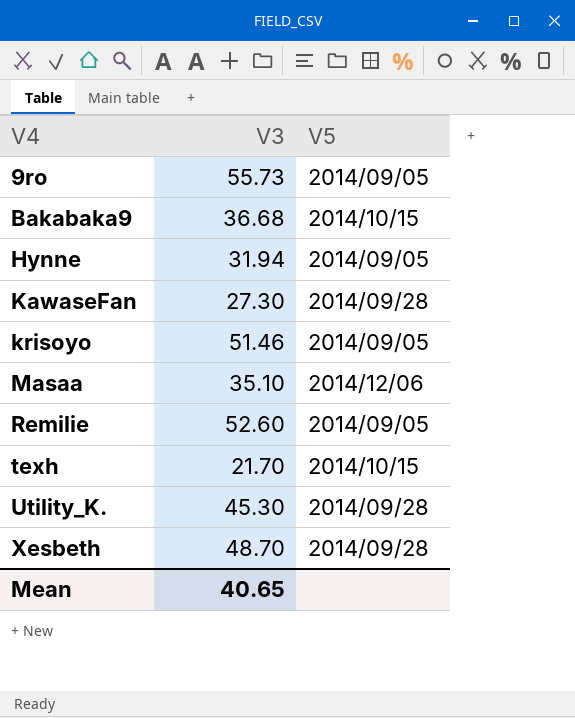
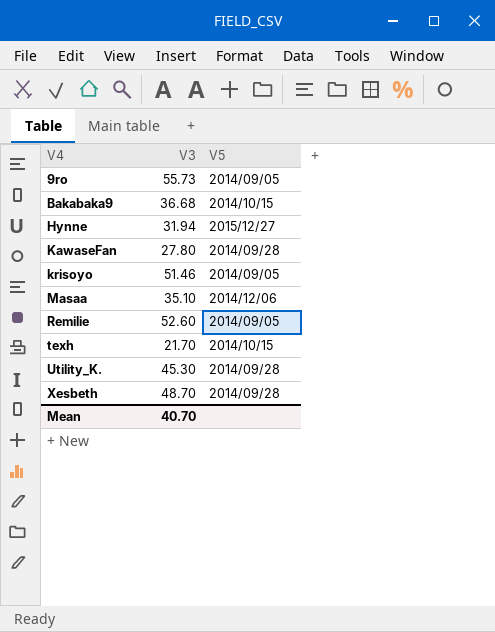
Hynne | V5: 2014/09/05 -> 2015/12/27
KawaseFan | V3: 27.30 -> 27.80
Mean | V3: 40.65 -> 40.70

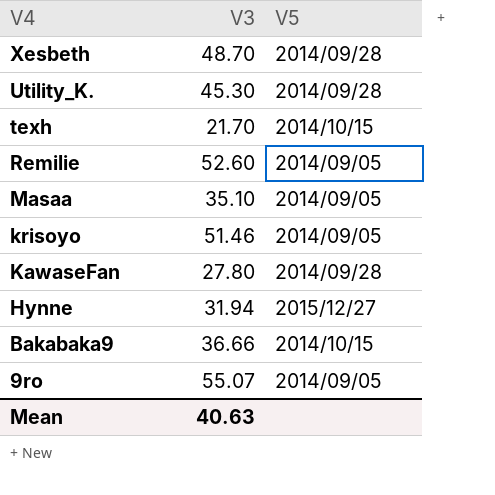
row order: V4 ascending -> V4 descending
Masaa | V5: 2014/12/06 -> 2014/09/05
Bakabaka9 | V3: 36.68 -> 36.66
9ro | V3: 55.73 -> 55.07
Mean | V3: 40.70 -> 40.63

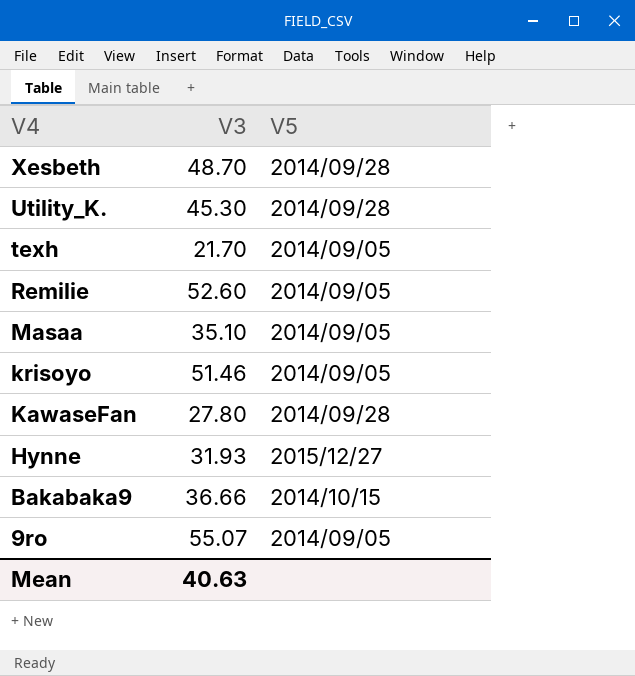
texh | V5: 2014/10/15 -> 2014/09/05
Hynne | V3: 31.94 -> 31.93

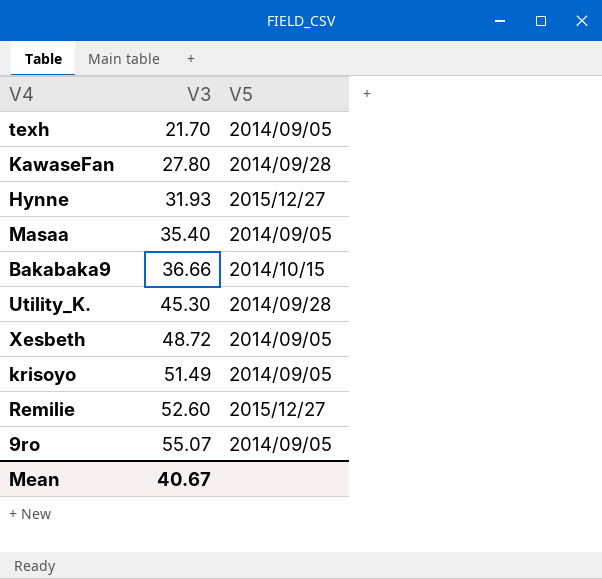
row order: V4 descending -> V3 ascending
Masaa | V3: 35.10 -> 35.40
Xesbeth | V3: 48.70 -> 48.72
Xesbeth | V5: 2014/09/28 -> 2014/09/05
krisoyo | V3: 51.46 -> 51.49
Remilie | V5: 2014/09/05 -> 2015/12/27
Mean | V3: 40.63 -> 40.67

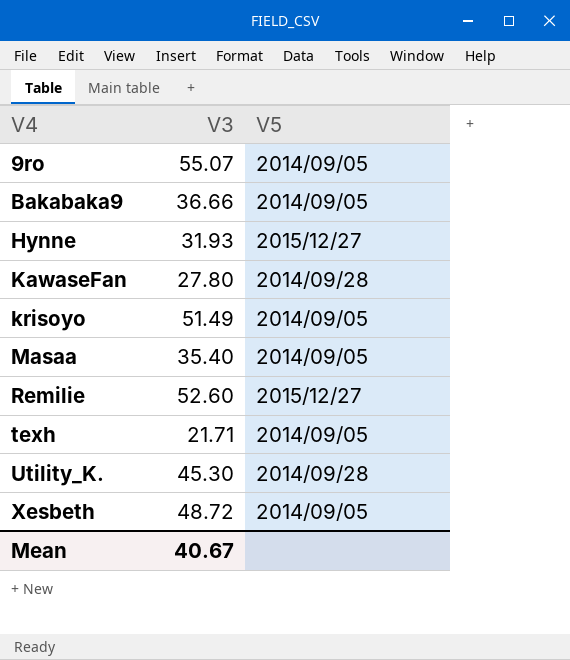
row order: V3 ascending -> V4 ascending
Bakabaka9 | V5: 2014/10/15 -> 2014/09/05
texh | V3: 21.70 -> 21.71

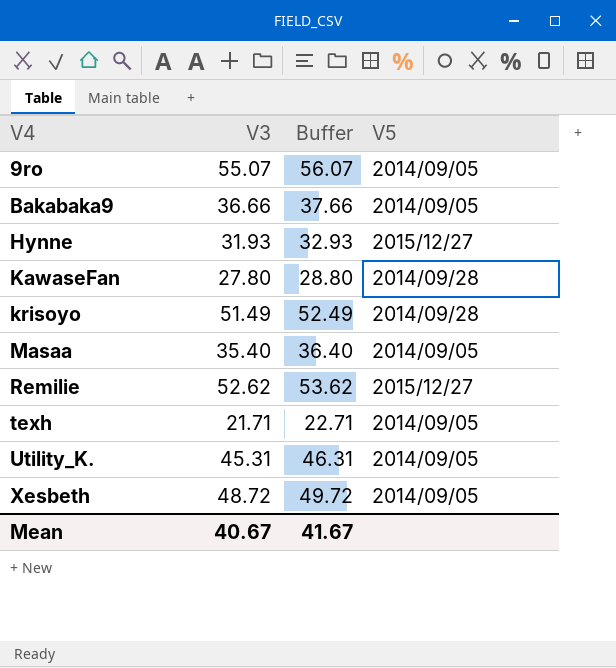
column Buffer | formula: none -> [V3] + 1
krisoyo | V5: 2014/09/05 -> 2014/09/28
Remilie | V3: 52.60 -> 52.62
Utility_K. | V3: 45.30 -> 45.31
Utility_K. | V5: 2014/09/28 -> 2014/09/05

